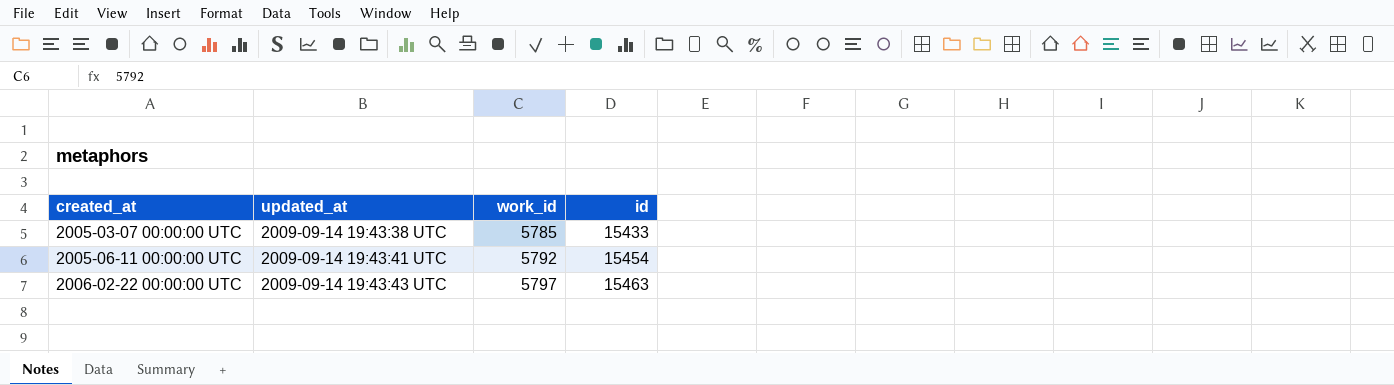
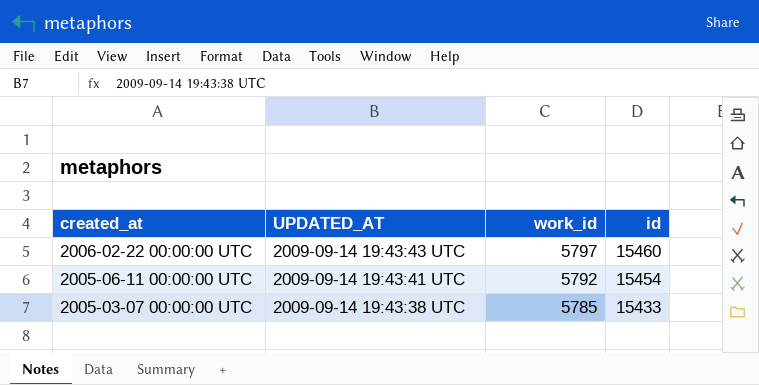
row order: created_at ascending -> created_at descending
column name: updated_at -> UPDATED_AT
2006-02-22 00:00:00 UTC | id: 15463 -> 15460

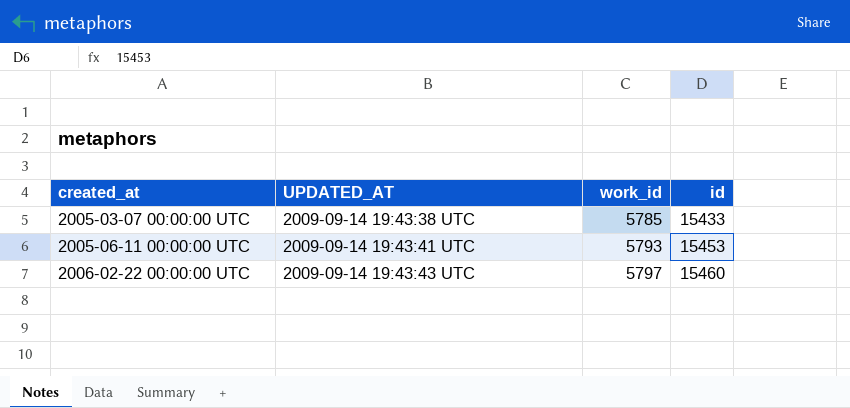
row order: created_at descending -> created_at ascending
2005-06-11 00:00:00 UTC | work_id: 5792 -> 5793
2005-06-11 00:00:00 UTC | id: 15454 -> 15453

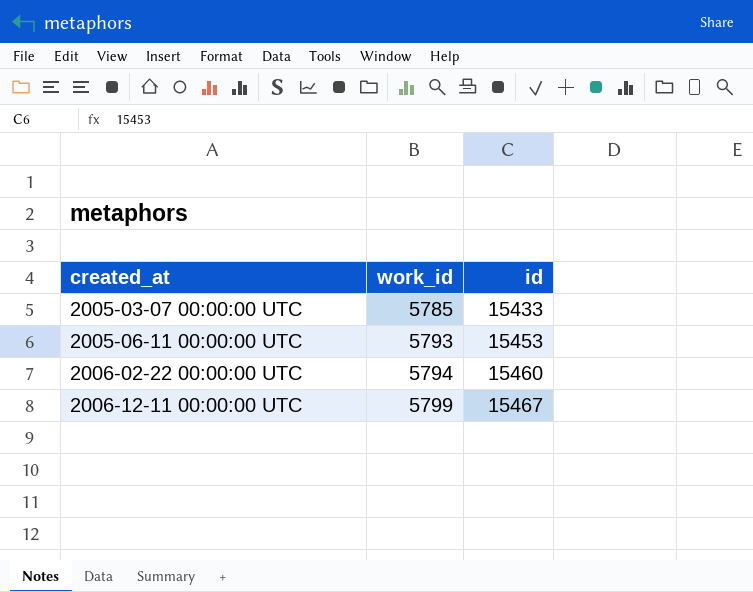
column UPDATED_AT | position: 2 -> none
2006-02-22 00:00:00 UTC | work_id: 5797 -> 5794
row 2006-12-11 00:00:00 UTC: none -> 5799 | 15467

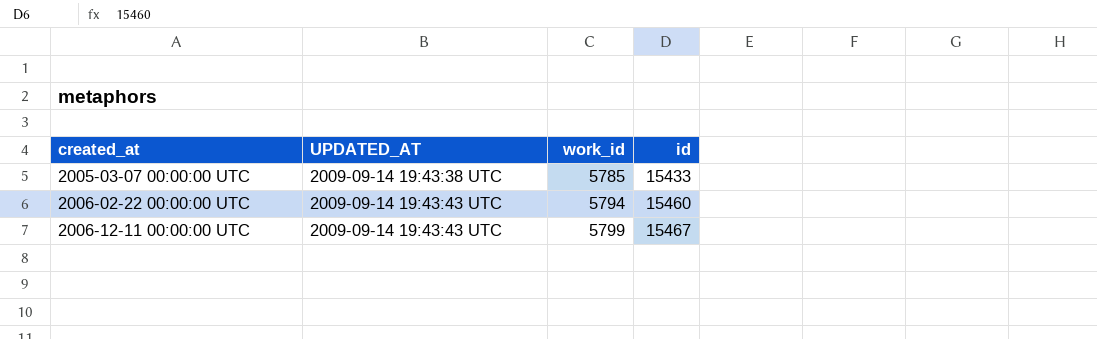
column UPDATED_AT | position: none -> 2
row 2005-06-11 00:00:00 UTC: 5793 | 15453 -> none

